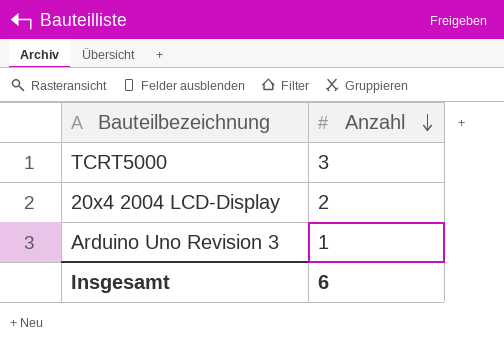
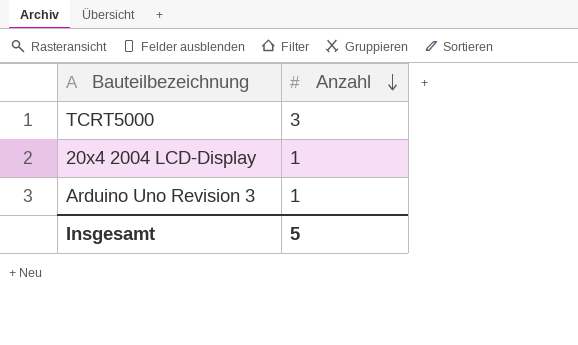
20x4 2004 LCD-Display | Anzahl: 2 -> 1
Insgesamt | Anzahl: 6 -> 5

